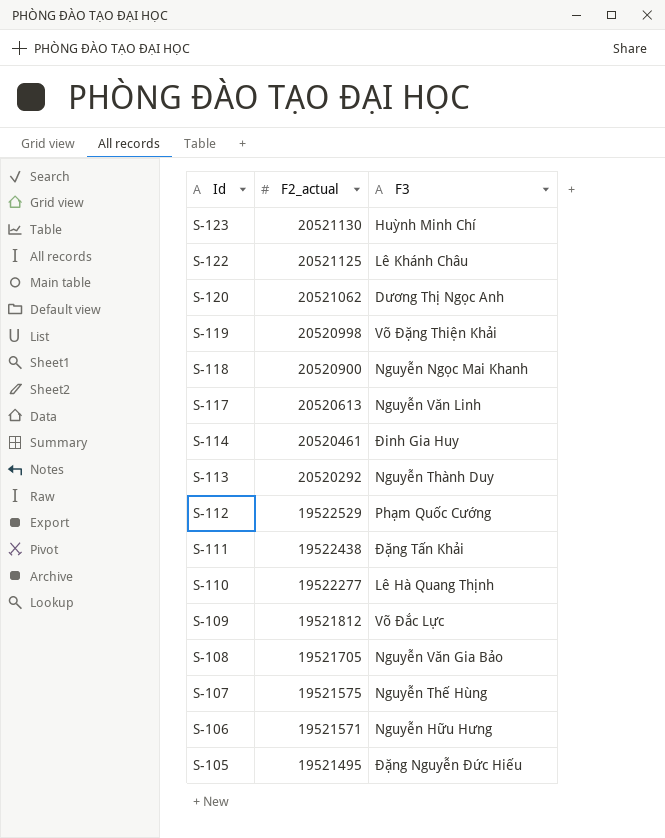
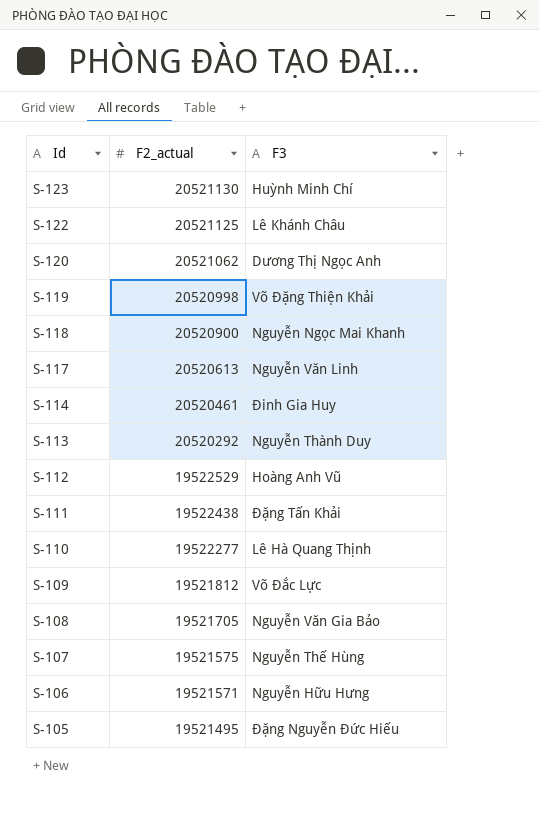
S-112 | F3: Phạm Quốc Cường -> Hoàng Anh Vũ

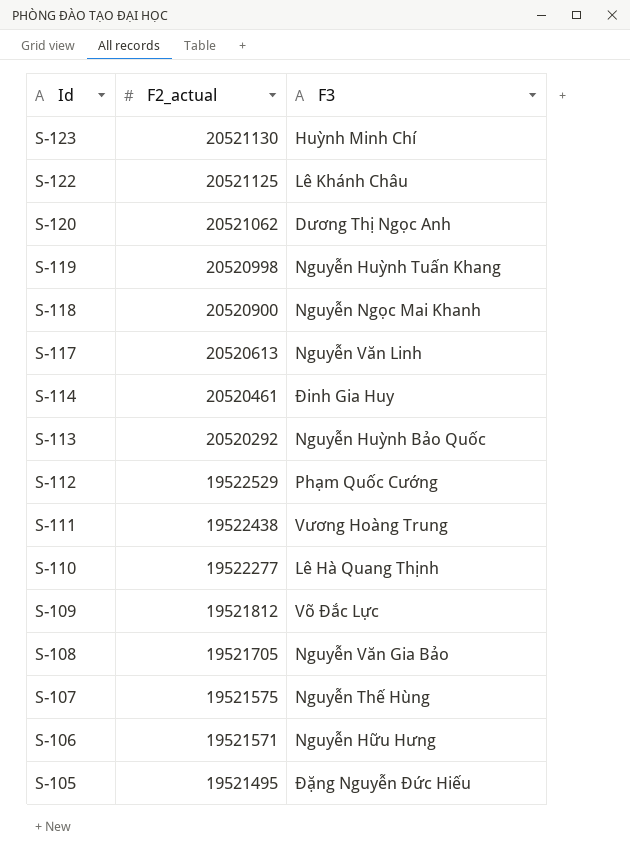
S-119 | F3: Võ Đặng Thiện Khải -> Nguyễn Huỳnh Tuấn Khang
S-113 | F3: Nguyễn Thành Duy -> Nguyễn Huỳnh Bảo Quốc
S-112 | F3: Hoàng Anh Vũ -> Phạm Quốc Cường
S-111 | F3: Đặng Tấn Khải -> Vương Hoàng Trung

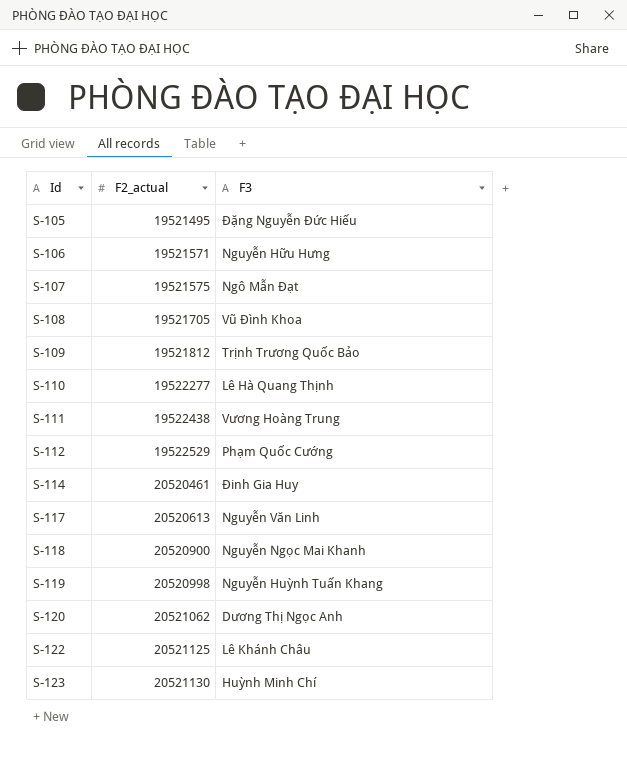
row order: Id descending -> Id ascending
row S-113: 20520292 | Nguyễn Huỳnh Bảo Quốc -> none
S-107 | F3: Nguyễn Thế Hùng -> Ngô Mẫn Đạt
S-108 | F3: Nguyễn Văn Gia Bảo -> Vũ Đình Khoa
S-109 | F3: Võ Đắc Lực -> Trịnh Trương Quốc Bảo

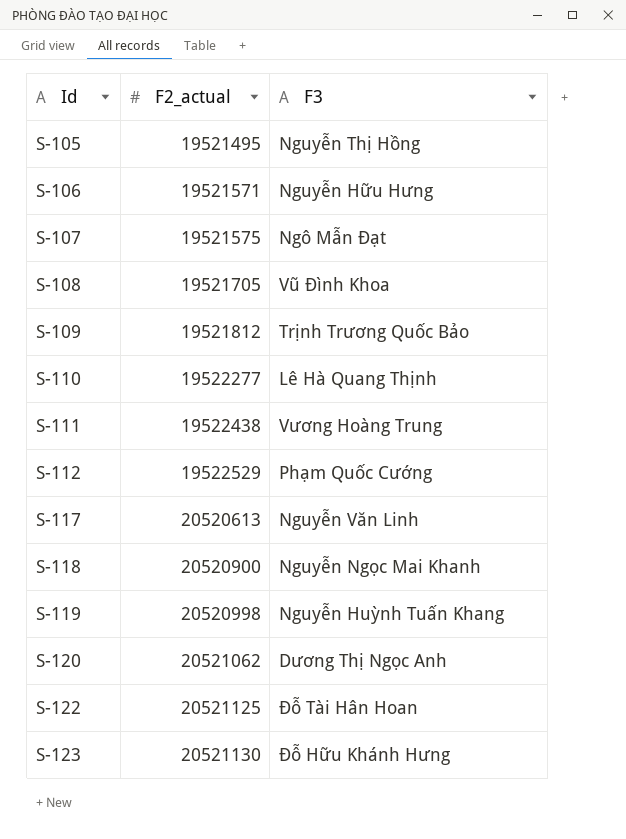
row S-114: 20520461 | Đinh Gia Huy -> none
S-105 | F3: Đặng Nguyễn Đức Hiếu -> Nguyễn Thị Hồng
S-122 | F3: Lê Khánh Châu -> Đỗ Tài Hân Hoan
S-123 | F3: Huỳnh Minh Chí -> Đỗ Hữu Khánh Hưng

